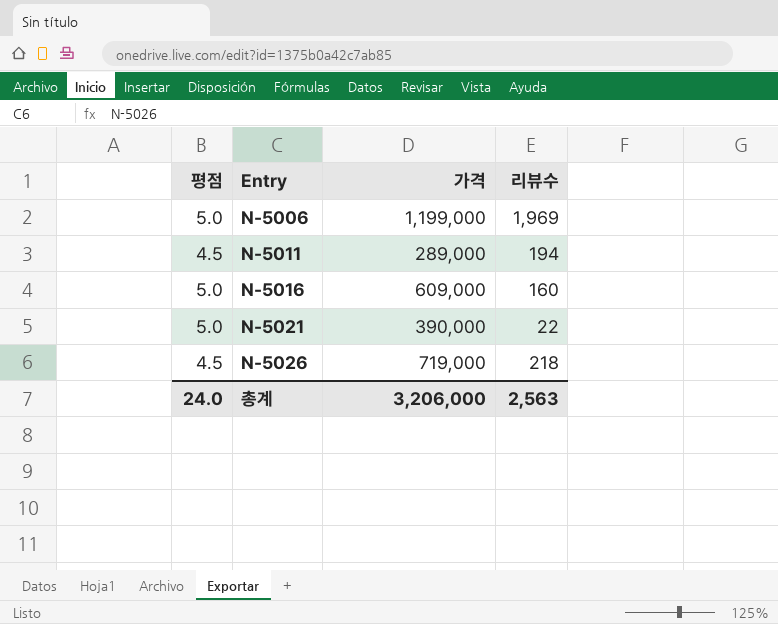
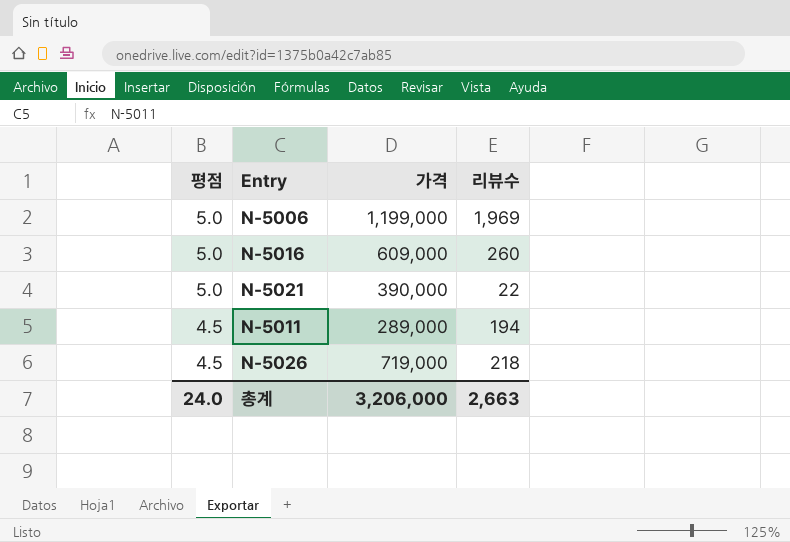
row order: Entry ascending -> 평점 descending
N-5016 | 리뷰수: 160 -> 260
총계 | 리뷰수: 2,563 -> 2,663

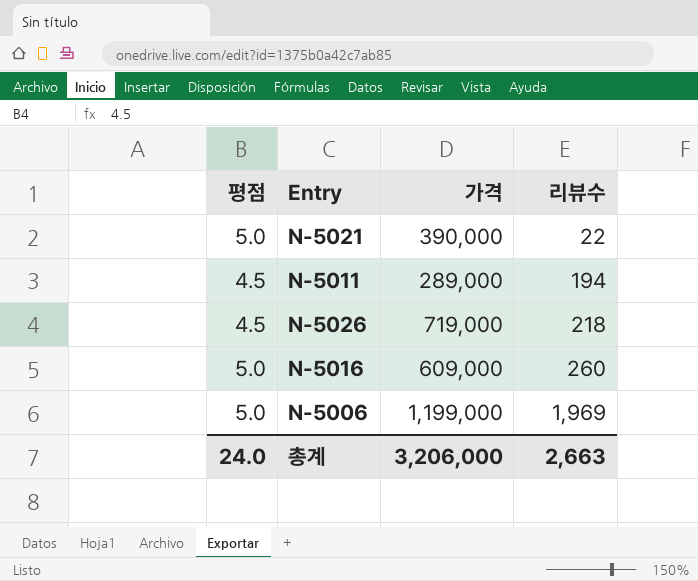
row order: 평점 descending -> 리뷰수 ascending

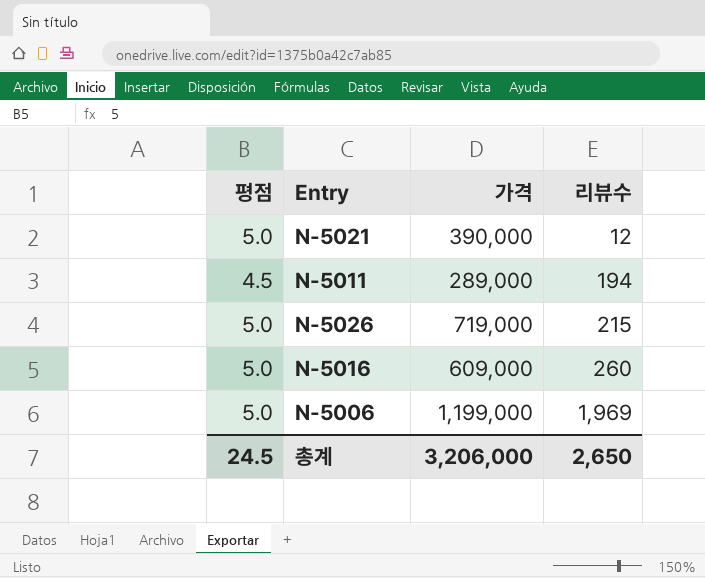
N-5021 | 리뷰수: 22 -> 12
N-5026 | 평점: 4.5 -> 5.0
N-5026 | 리뷰수: 218 -> 215
총계 | 평점: 24.0 -> 24.5
총계 | 리뷰수: 2,663 -> 2,650

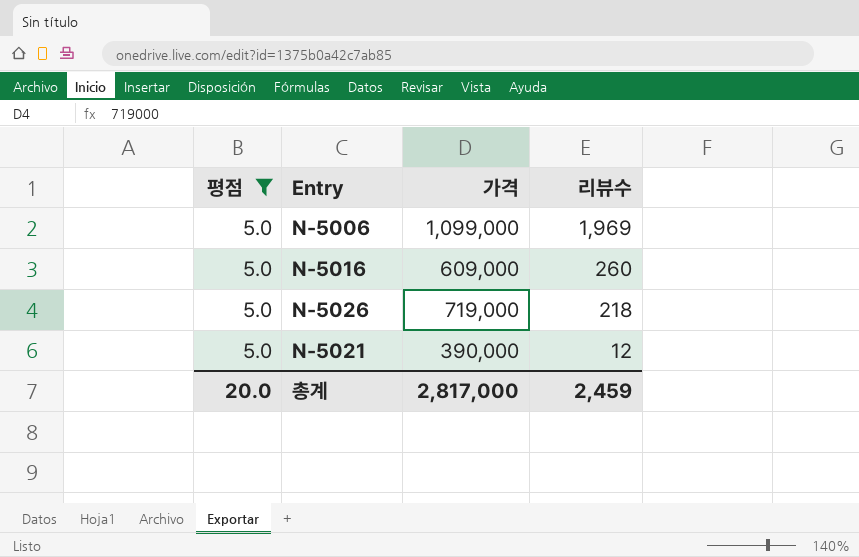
filter: none -> 평점 = 5.0
row order: 리뷰수 ascending -> 리뷰수 descending
N-5006 | 가격: 1,199,000 -> 1,099,000
N-5026 | 리뷰수: 215 -> 218
총계 | 평점: 24.5 -> 20.0
총계 | 가격: 3,206,000 -> 2,817,000
총계 | 리뷰수: 2,650 -> 2,459

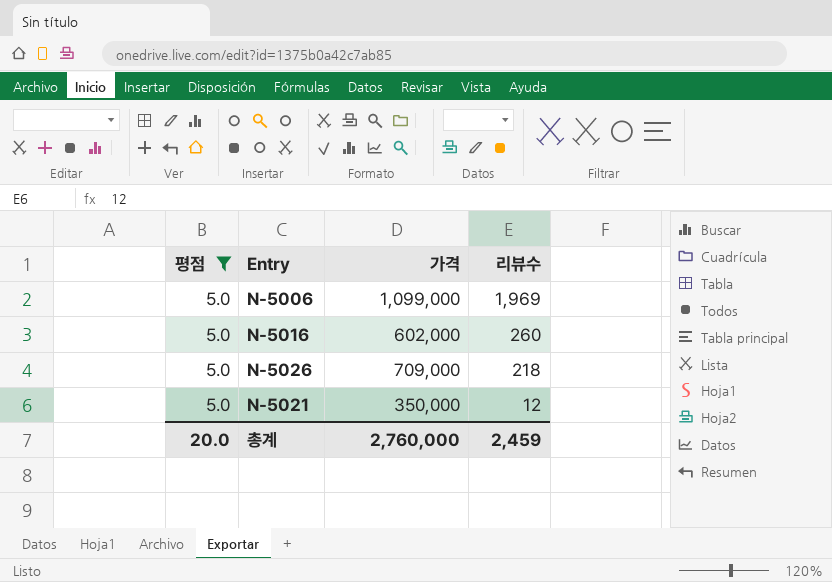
N-5016 | 가격: 609,000 -> 602,000
N-5026 | 가격: 719,000 -> 709,000
N-5021 | 가격: 390,000 -> 350,000
총계 | 가격: 2,817,000 -> 2,760,000

